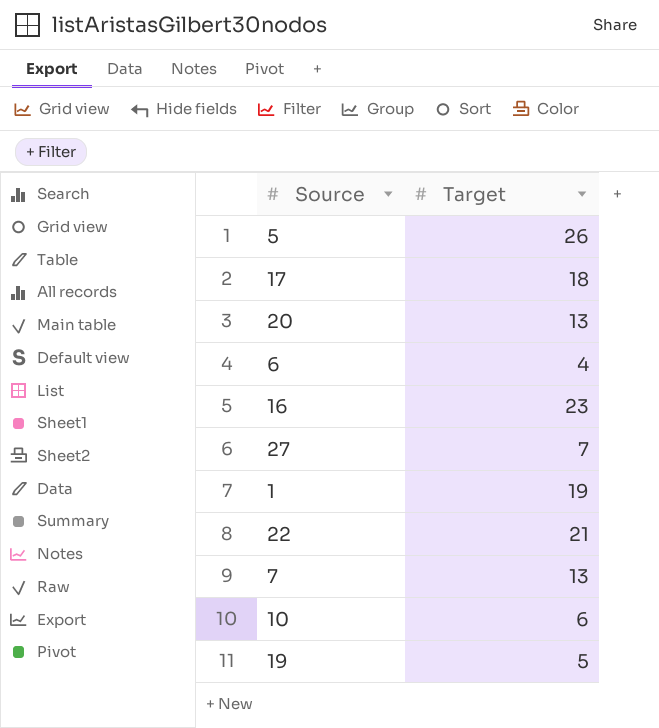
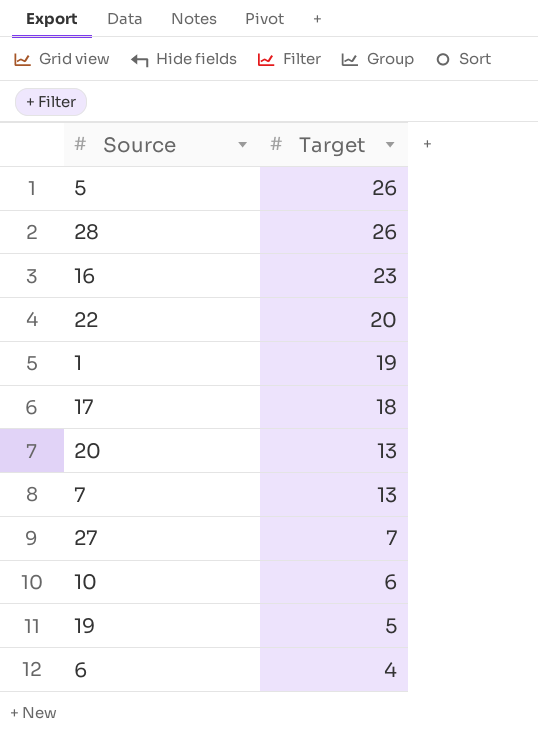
row order: none -> Target descending
row 28: none -> 26
22 | Target: 21 -> 20

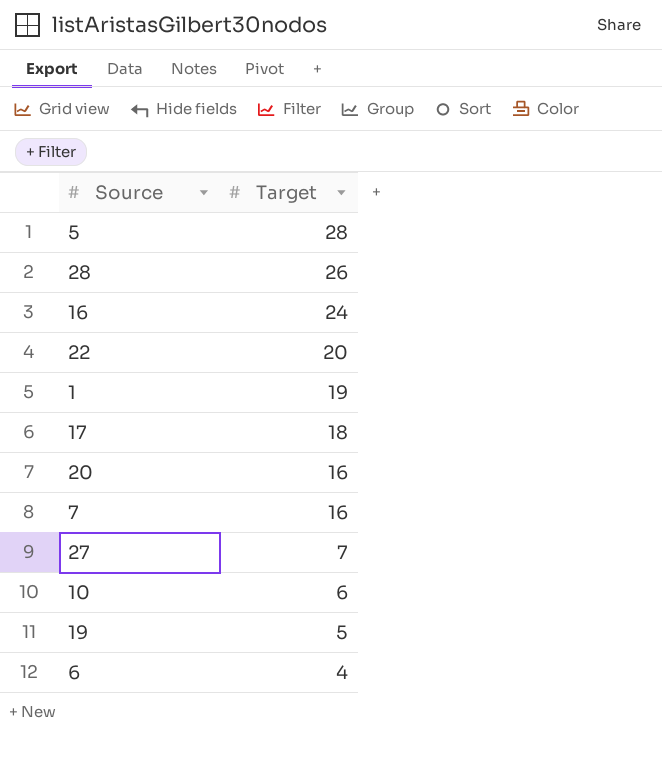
5 | Target: 26 -> 28
16 | Target: 23 -> 24
20 | Target: 13 -> 16
7 | Target: 13 -> 16

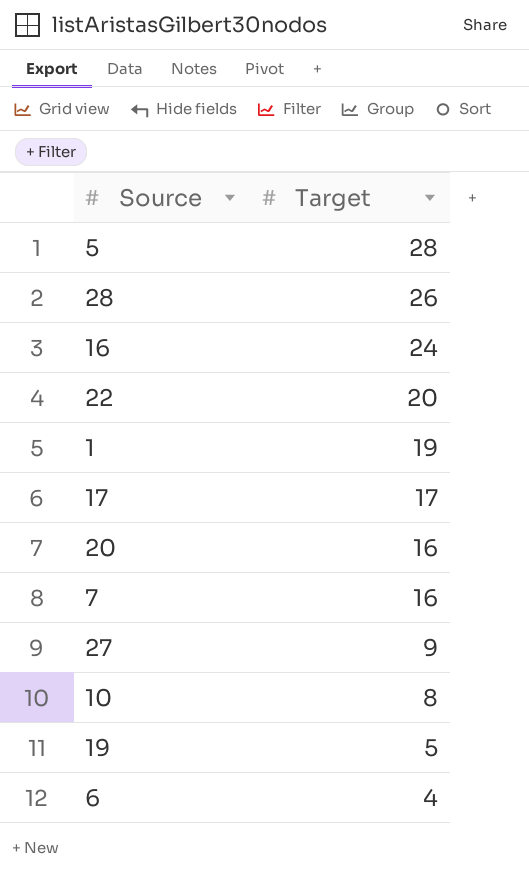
17 | Target: 18 -> 17
27 | Target: 7 -> 9
10 | Target: 6 -> 8

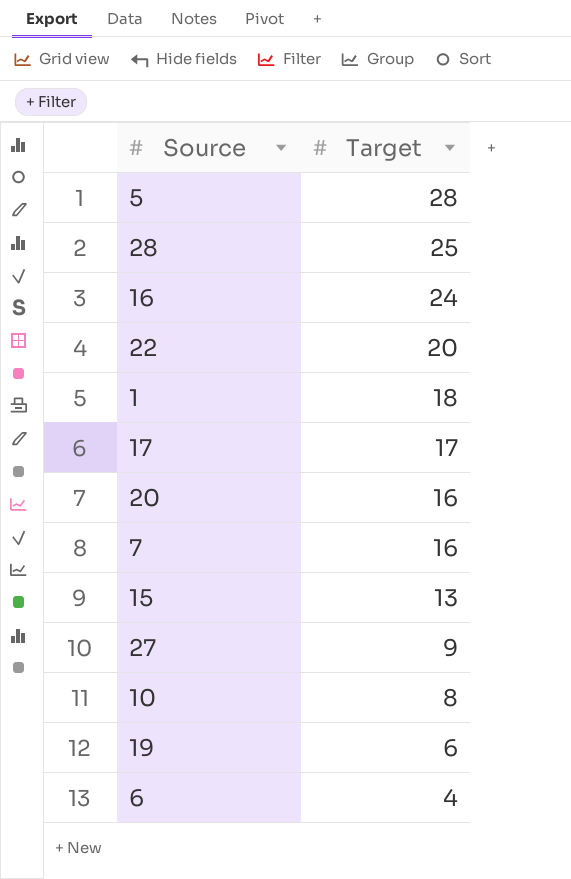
28 | Target: 26 -> 25
1 | Target: 19 -> 18
row 15: none -> 13
19 | Target: 5 -> 6

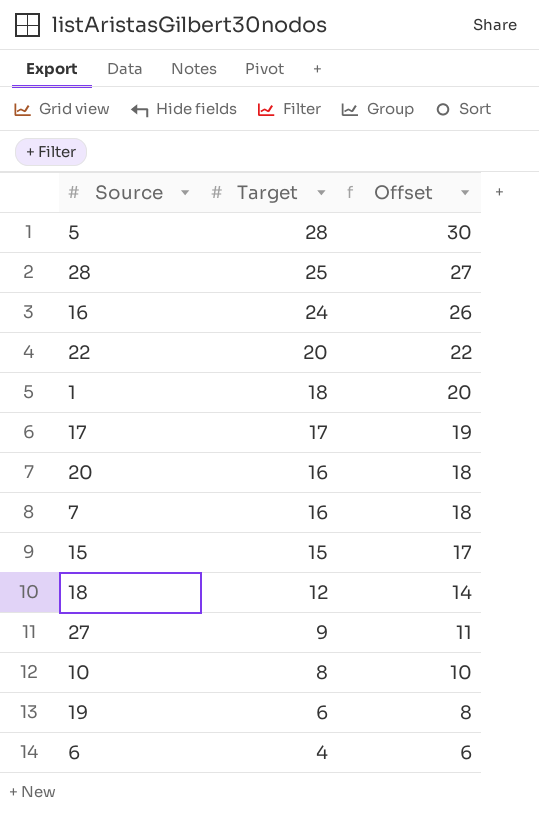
column Offset | formula: none -> [Target] + 2
15 | Target: 13 -> 15
row 18: none -> 12 | 14

